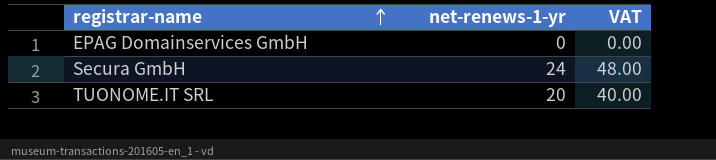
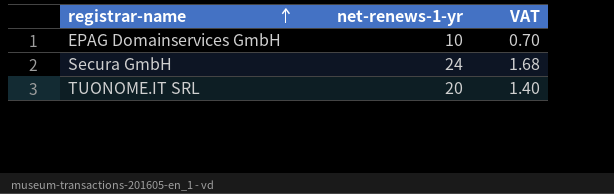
column VAT | formula: [net-renews-1-yr] * 2 -> [net-renews-1-yr] * 0.07
EPAG Domainservices GmbH | net-renews-1-yr: 0 -> 10

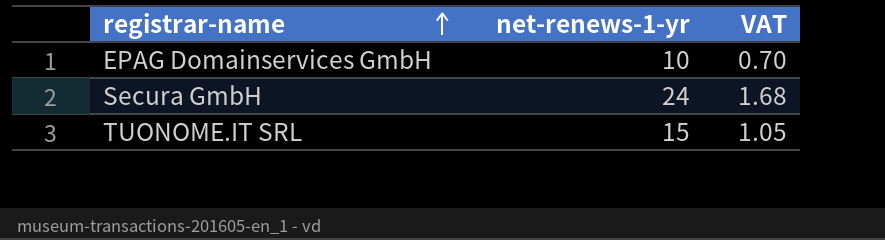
TUONOME.IT SRL | net-renews-1-yr: 20 -> 15
TUONOME.IT SRL | VAT: 1.40 -> 1.05

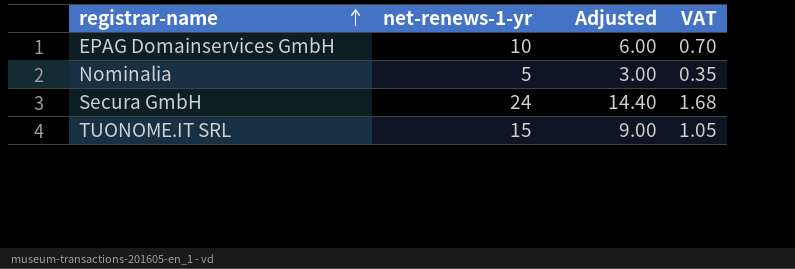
column Adjusted | formula: none -> [net-renews-1-yr] * 0.6
row Nominalia: none -> 5 | 3.00 | 0.35

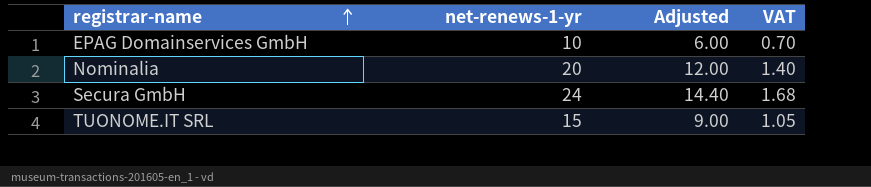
Nominalia | net-renews-1-yr: 5 -> 20
Nominalia | Adjusted: 3.00 -> 12.00
Nominalia | VAT: 0.35 -> 1.40

